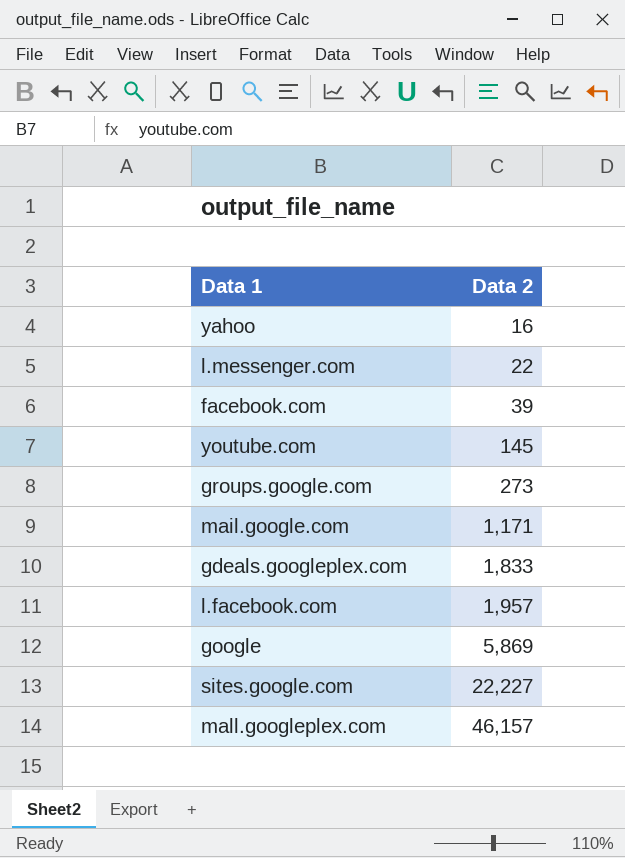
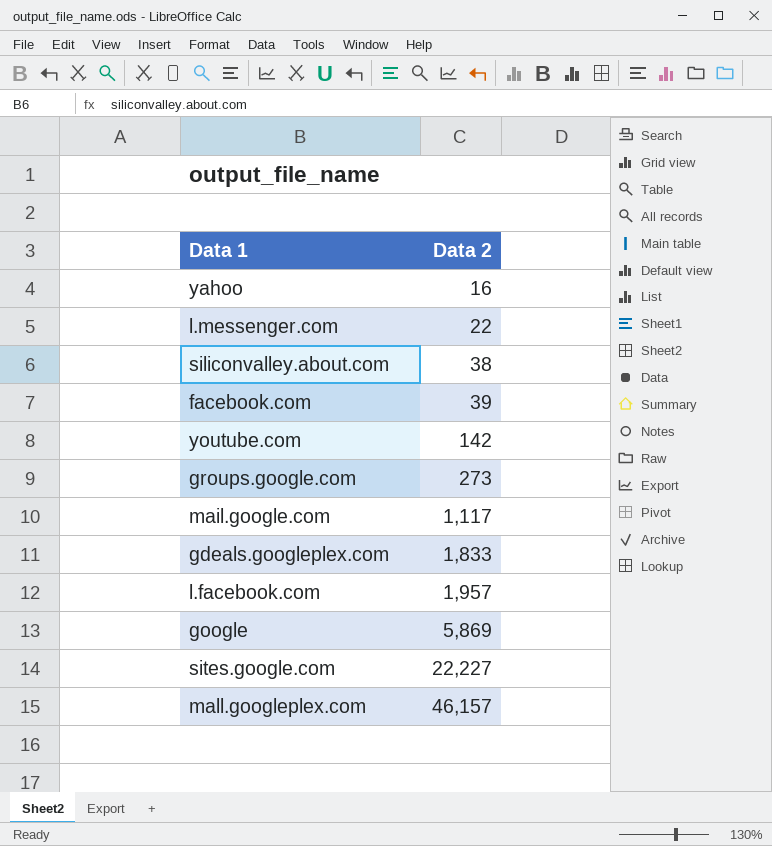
row siliconvalley.about.com: none -> 38
youtube.com | Data 2: 145 -> 142
mail.google.com | Data 2: 1,171 -> 1,117

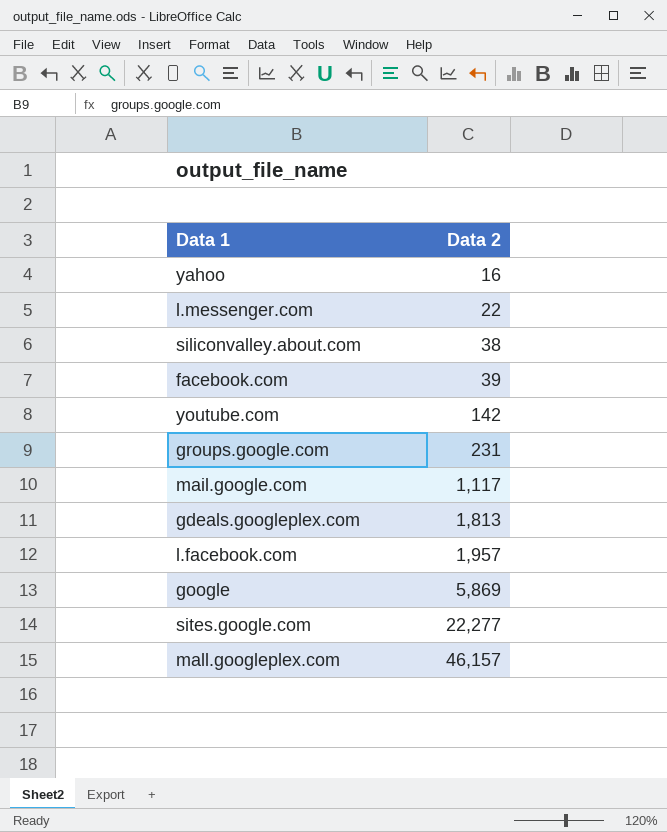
groups.google.com | Data 2: 273 -> 231
gdeals.googleplex.com | Data 2: 1,833 -> 1,813
sites.google.com | Data 2: 22,227 -> 22,277

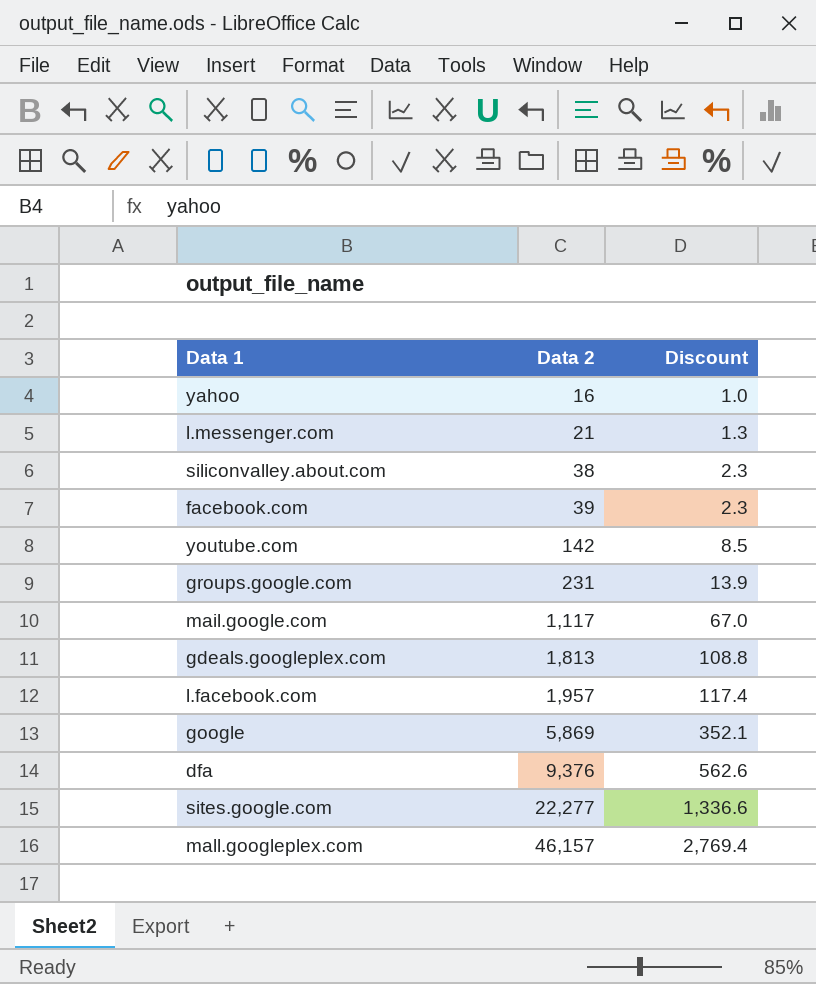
column Discount | formula: none -> [Data 2] * 0.06
l.messenger.com | Data 2: 22 -> 21
row dfa: none -> 9,376 | 562.6

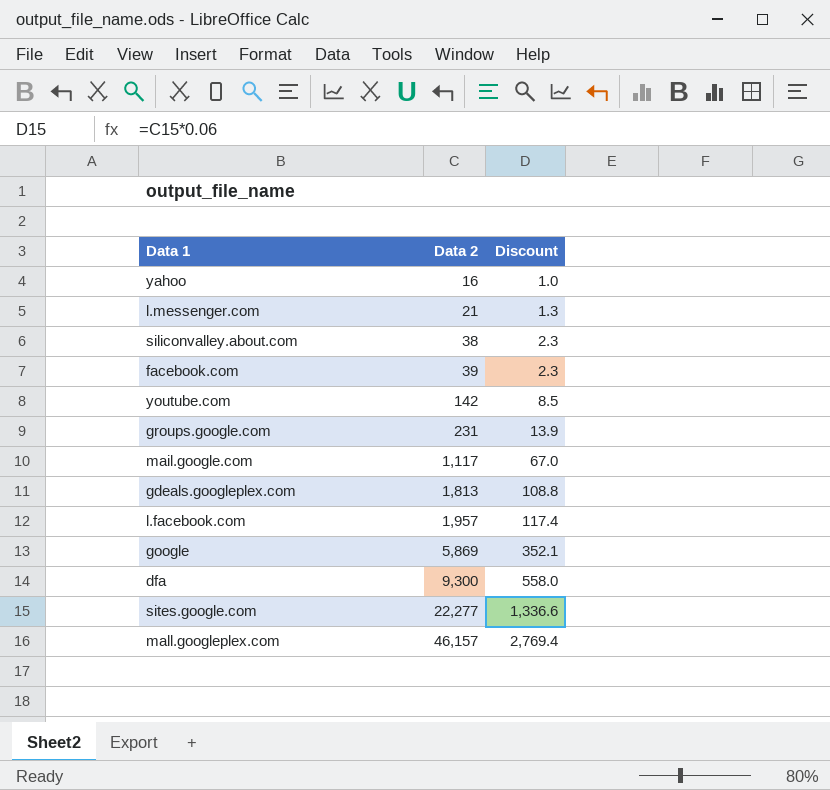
dfa | Data 2: 9,376 -> 9,300
dfa | Discount: 562.6 -> 558.0

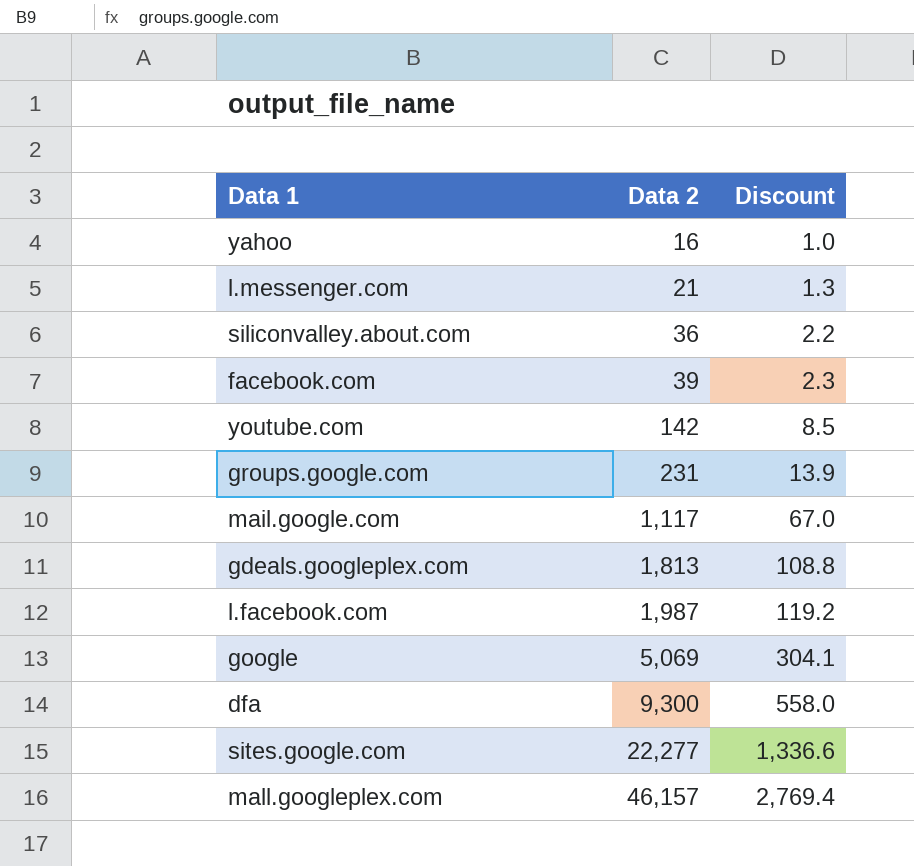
siliconvalley.about.com | Data 2: 38 -> 36
siliconvalley.about.com | Discount: 2.3 -> 2.2
l.facebook.com | Data 2: 1,957 -> 1,987
l.facebook.com | Discount: 117.4 -> 119.2
google | Data 2: 5,869 -> 5,069
google | Discount: 352.1 -> 304.1

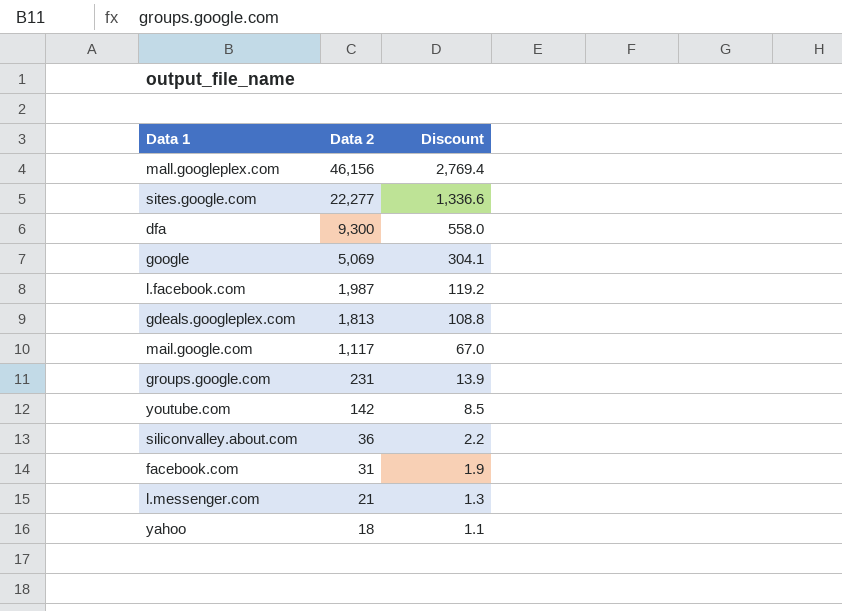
row order: Data 2 ascending -> Data 2 descending
mall.googleplex.com | Data 2: 46,157 -> 46,156
facebook.com | Data 2: 39 -> 31
facebook.com | Discount: 2.3 -> 1.9
yahoo | Data 2: 16 -> 18
yahoo | Discount: 1.0 -> 1.1

